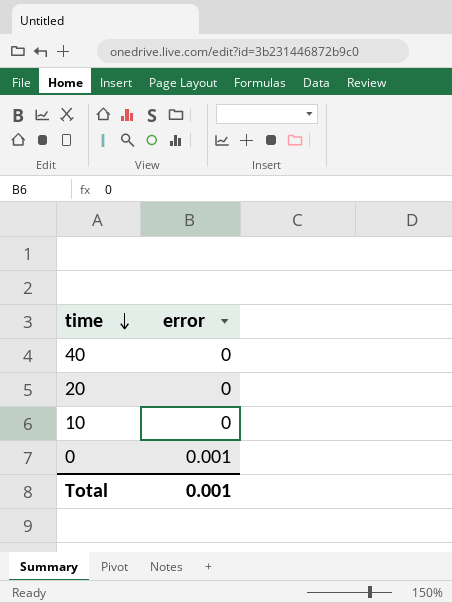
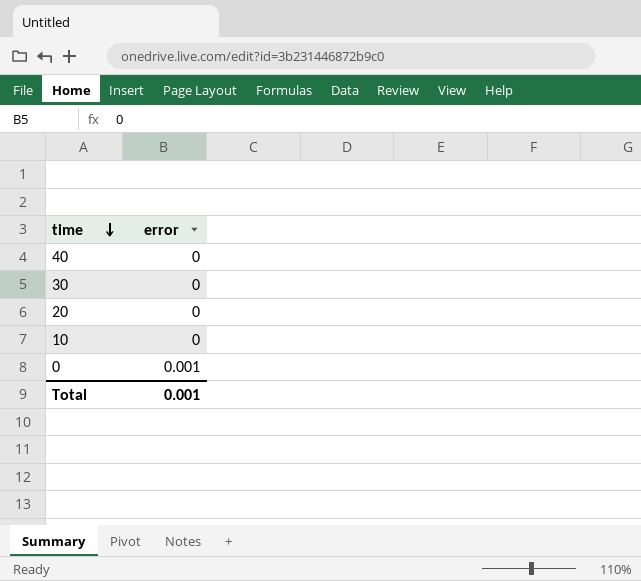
row 30: none -> 0

